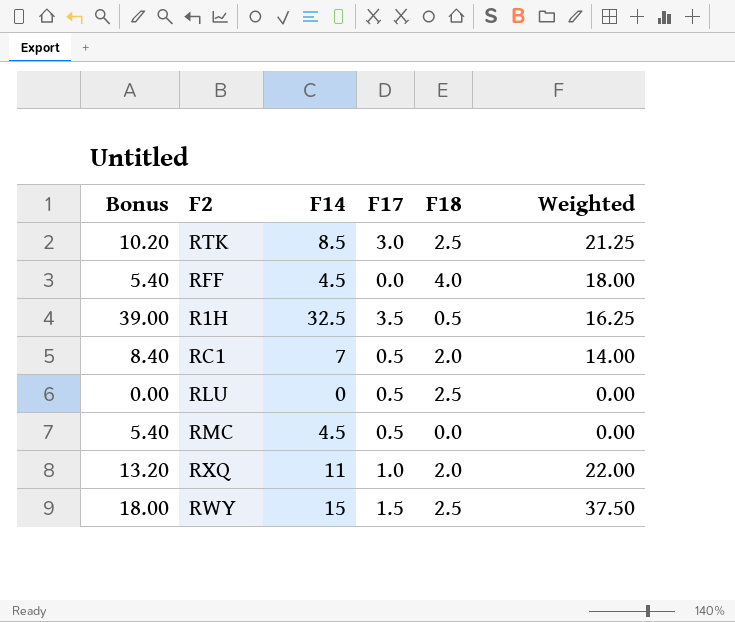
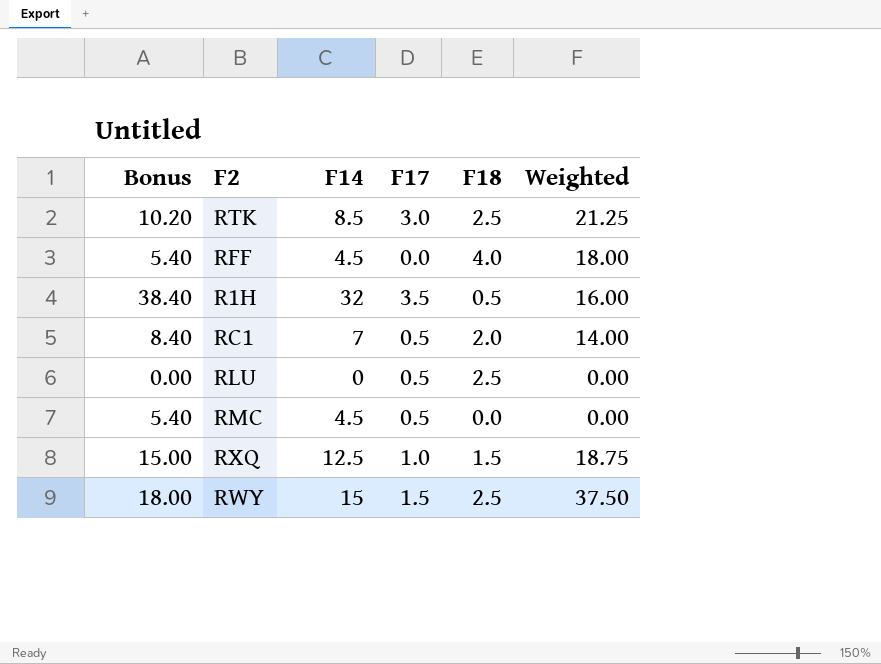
R1H | Bonus: 39.00 -> 38.40
R1H | F14: 32.5 -> 32
R1H | Weighted: 16.25 -> 16.00
RXQ | Bonus: 13.20 -> 15.00
RXQ | F14: 11 -> 12.5
RXQ | F18: 2.0 -> 1.5
RXQ | Weighted: 22.00 -> 18.75

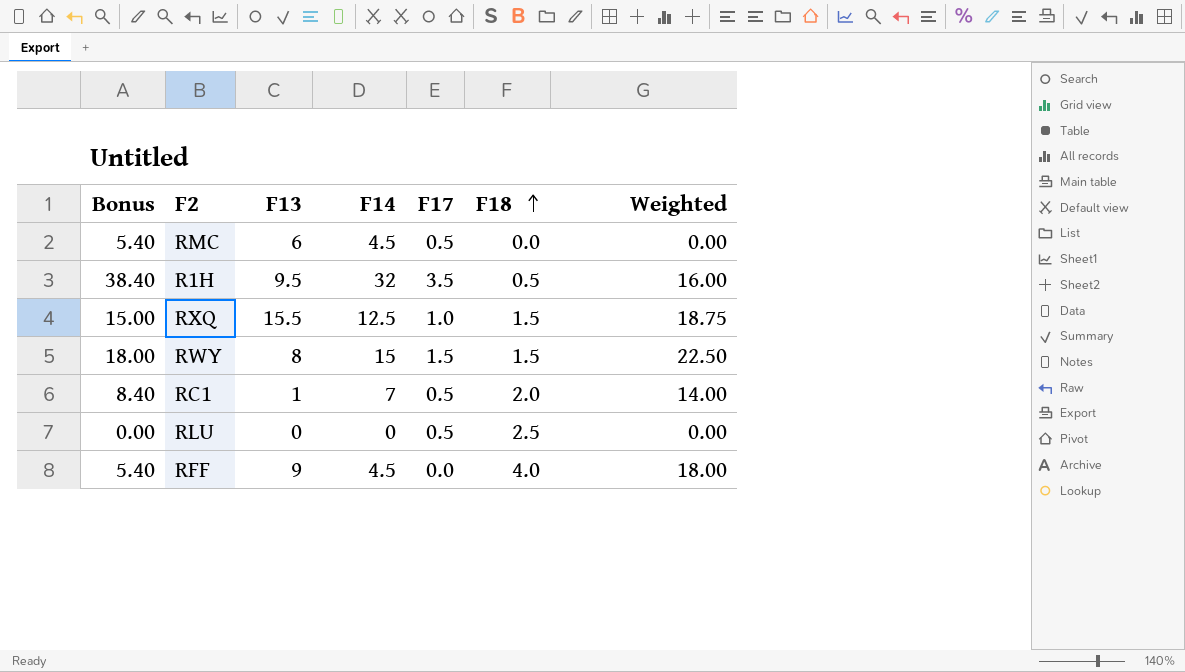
row order: none -> F18 ascending
column F13 | position: none -> 3
row RTK: 10.20 | 8.5 | 3.0 | 2.5 | 21.25 -> none
RWY | F18: 2.5 -> 1.5
RWY | Weighted: 37.50 -> 22.50

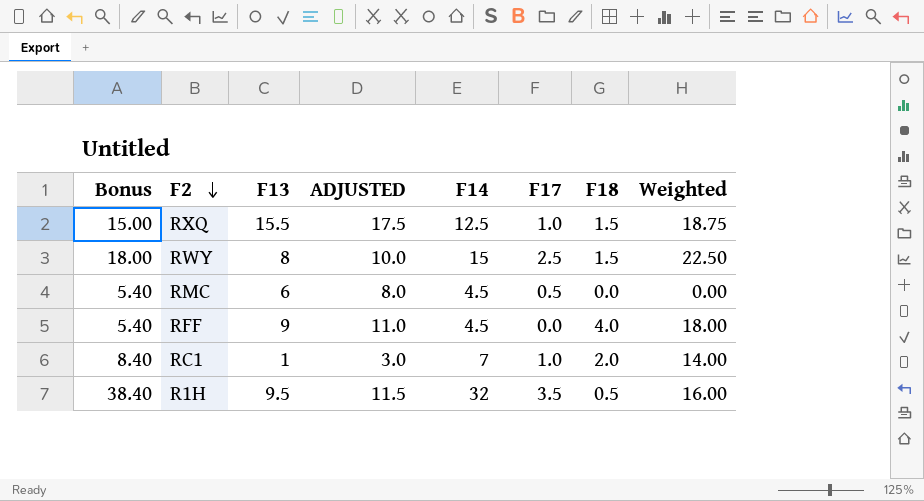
row order: F18 ascending -> F2 descending
column ADJUSTED | formula: none -> [F13] + 2
row RLU: 0.00 | 0 | 0 | 0.5 | 2.5 | 0.00 -> none
RWY | F17: 1.5 -> 2.5
RC1 | F17: 0.5 -> 1.0

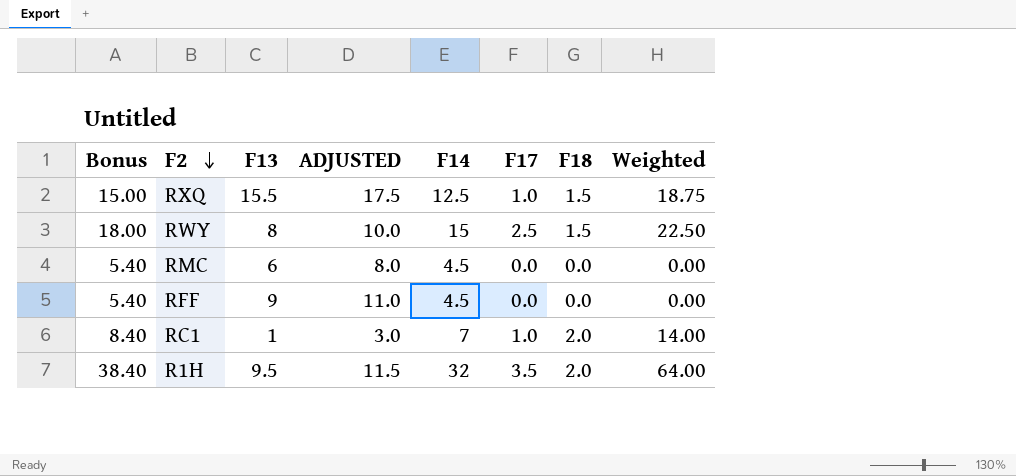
RMC | F17: 0.5 -> 0.0
RFF | F18: 4.0 -> 0.0
RFF | Weighted: 18.00 -> 0.00
R1H | F18: 0.5 -> 2.0
R1H | Weighted: 16.00 -> 64.00

